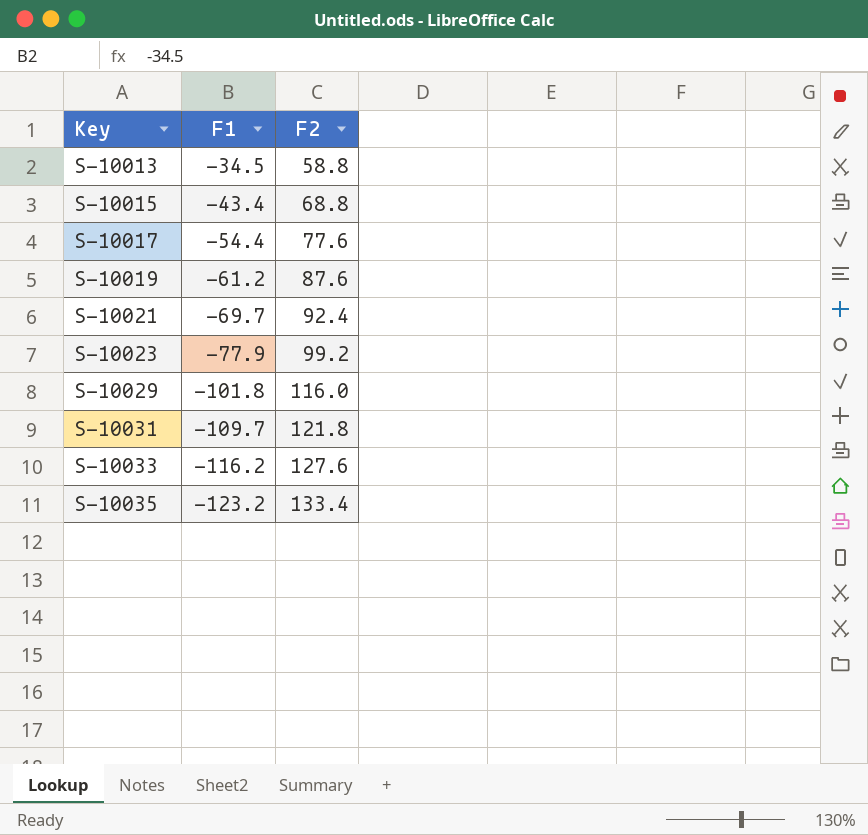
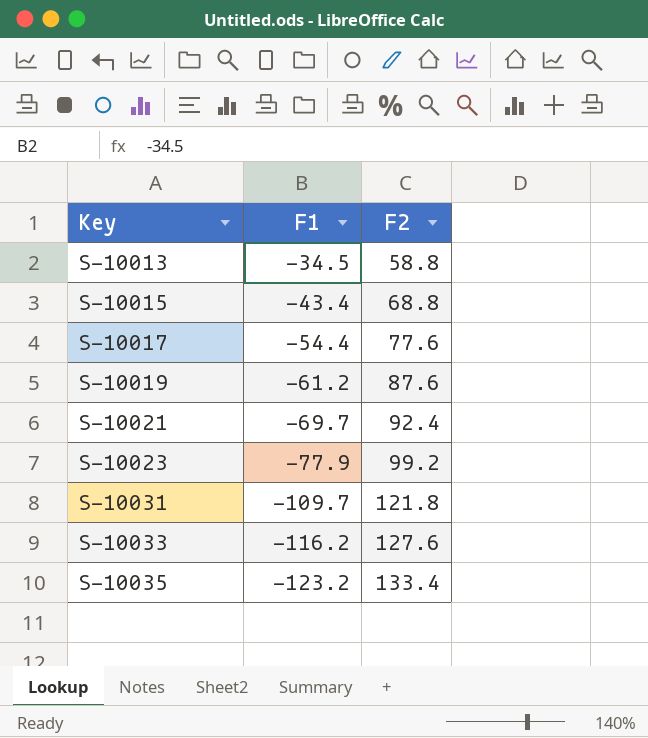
row S-10029: -101.8 | 116.0 -> none

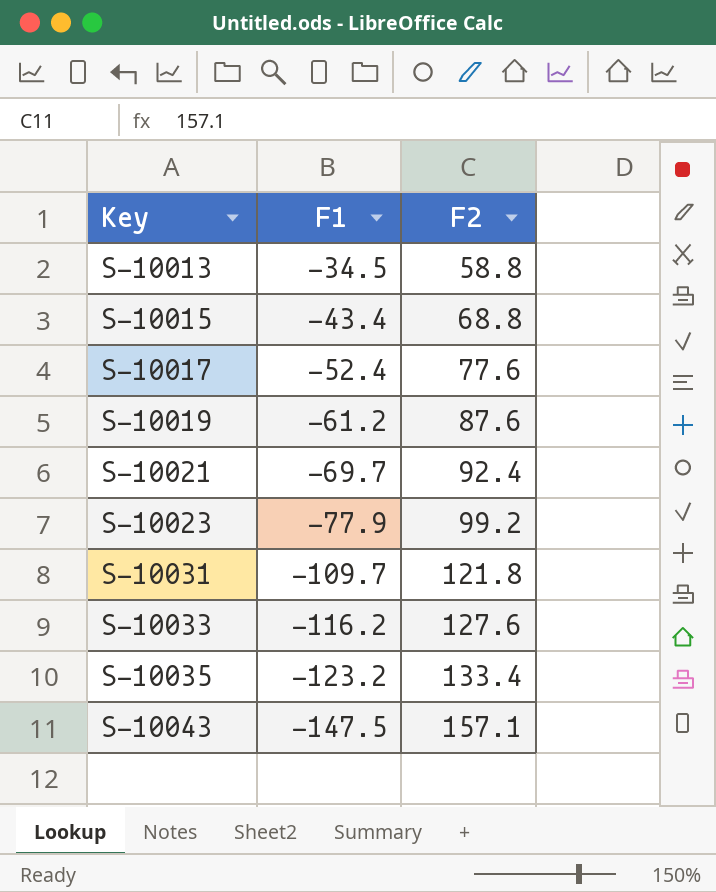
S-10017 | F1: -54.4 -> -52.4
row S-10043: none -> -147.5 | 157.1

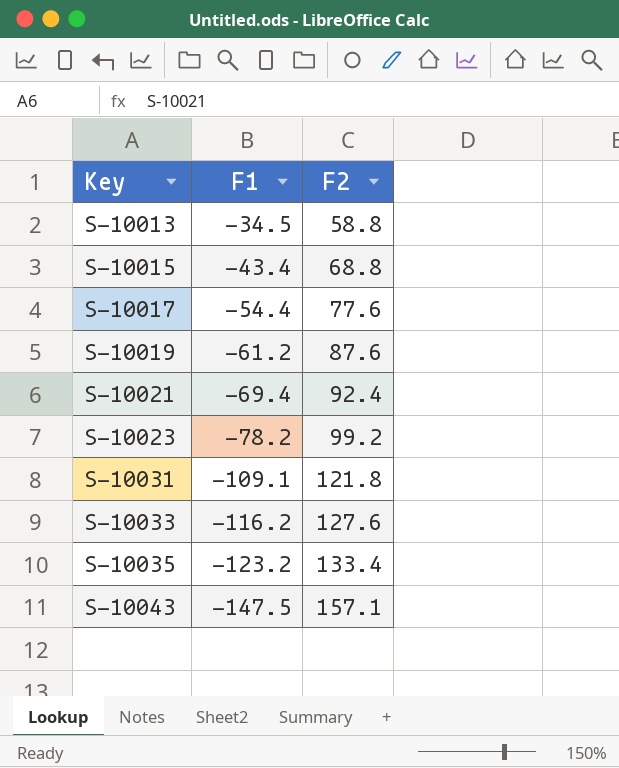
S-10017 | F1: -52.4 -> -54.4
S-10021 | F1: -69.7 -> -69.4
S-10023 | F1: -77.9 -> -78.2
S-10031 | F1: -109.7 -> -109.1

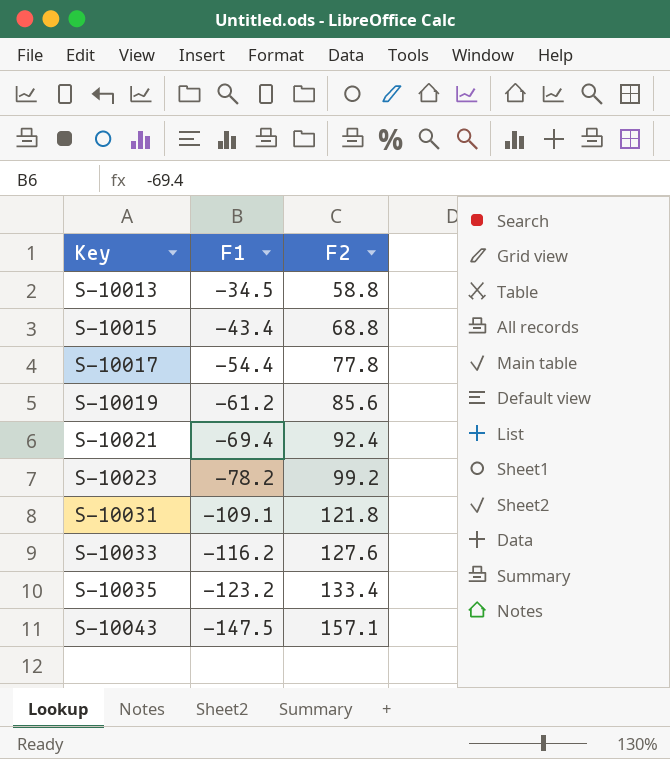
S-10017 | F2: 77.6 -> 77.8
S-10019 | F2: 87.6 -> 85.6

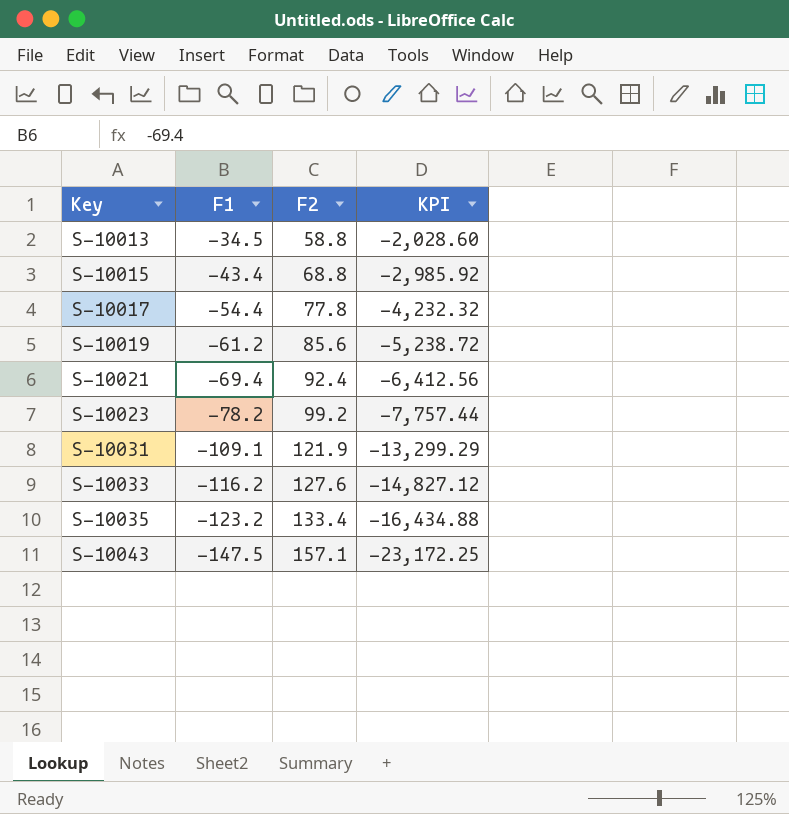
column KPI | formula: none -> [F1] * [F2]
S-10031 | F2: 121.8 -> 121.9

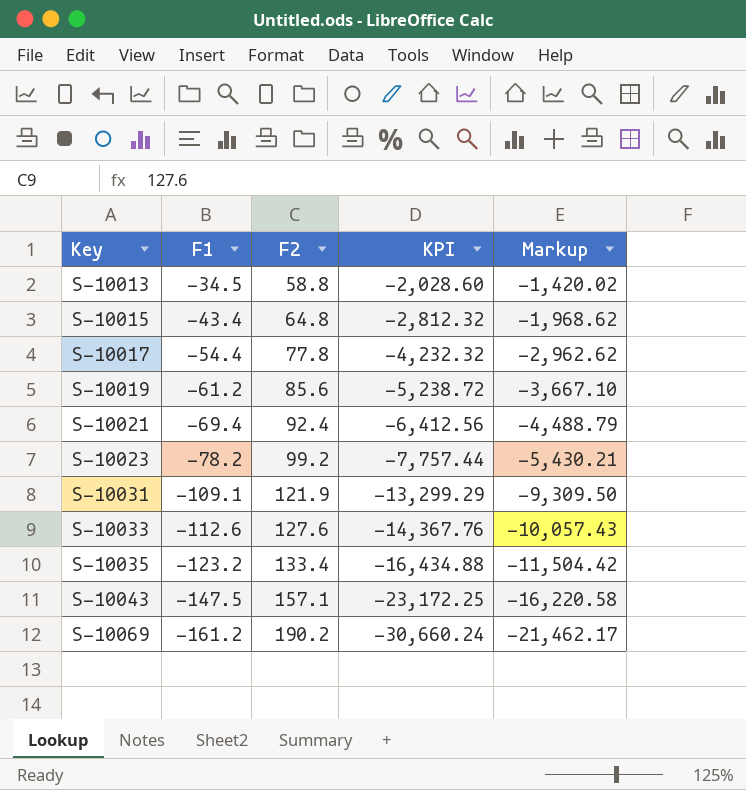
column Markup | formula: none -> [KPI] * 0.7
S-10015 | F2: 68.8 -> 64.8
S-10015 | KPI: -2,985.92 -> -2,812.32
S-10033 | F1: -116.2 -> -112.6
S-10033 | KPI: -14,827.12 -> -14,367.76
row S-10069: none -> -161.2 | 190.2 | -30,660.24 | -21,462.17

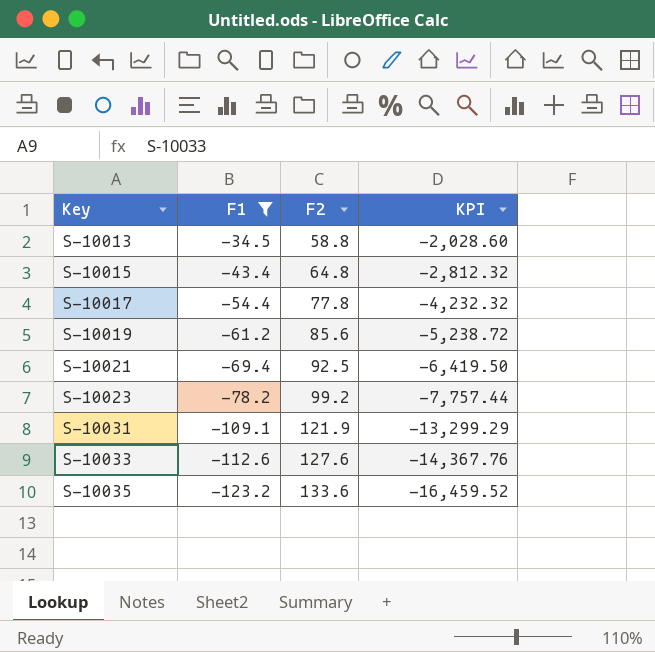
filter: none -> F1 >= -123.2
column Markup | formula: [KPI] * 0.7 -> none
S-10021 | F2: 92.4 -> 92.5
S-10021 | KPI: -6,412.56 -> -6,419.50
S-10035 | F2: 133.4 -> 133.6
S-10035 | KPI: -16,434.88 -> -16,459.52

